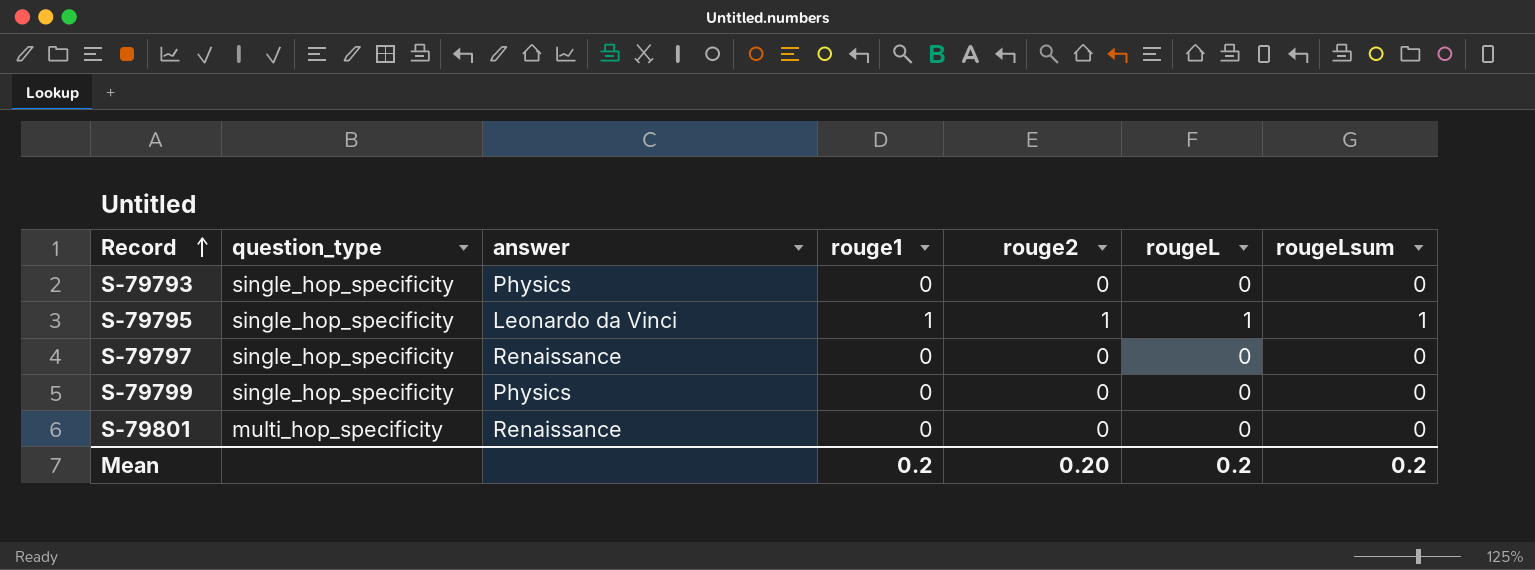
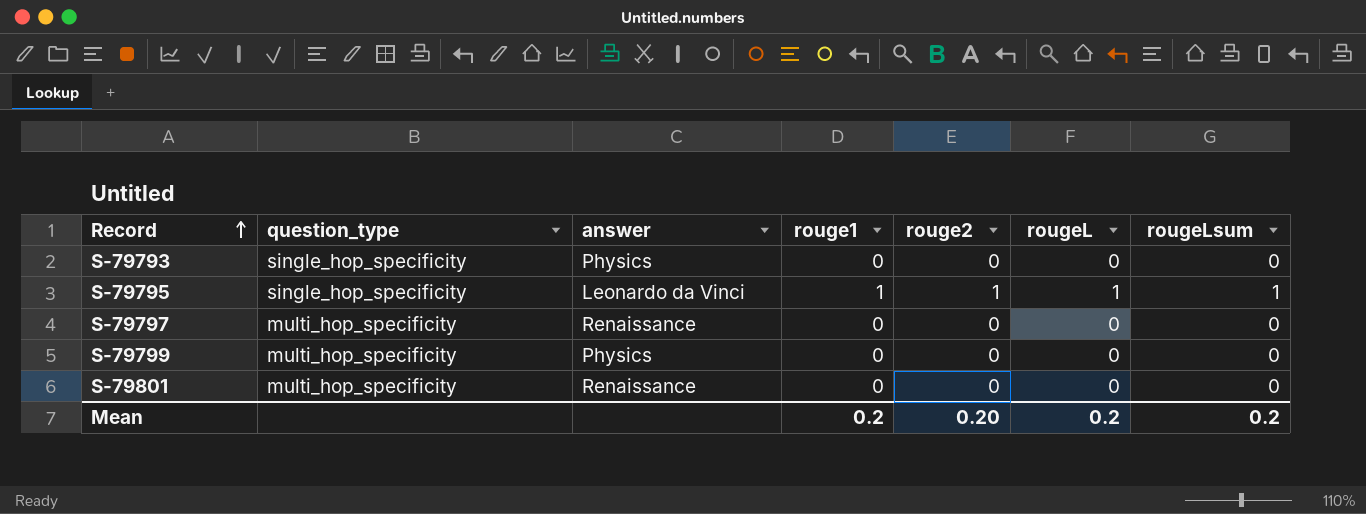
S-79797 | question_type: single_hop_specificity -> multi_hop_specificity
S-79799 | question_type: single_hop_specificity -> multi_hop_specificity

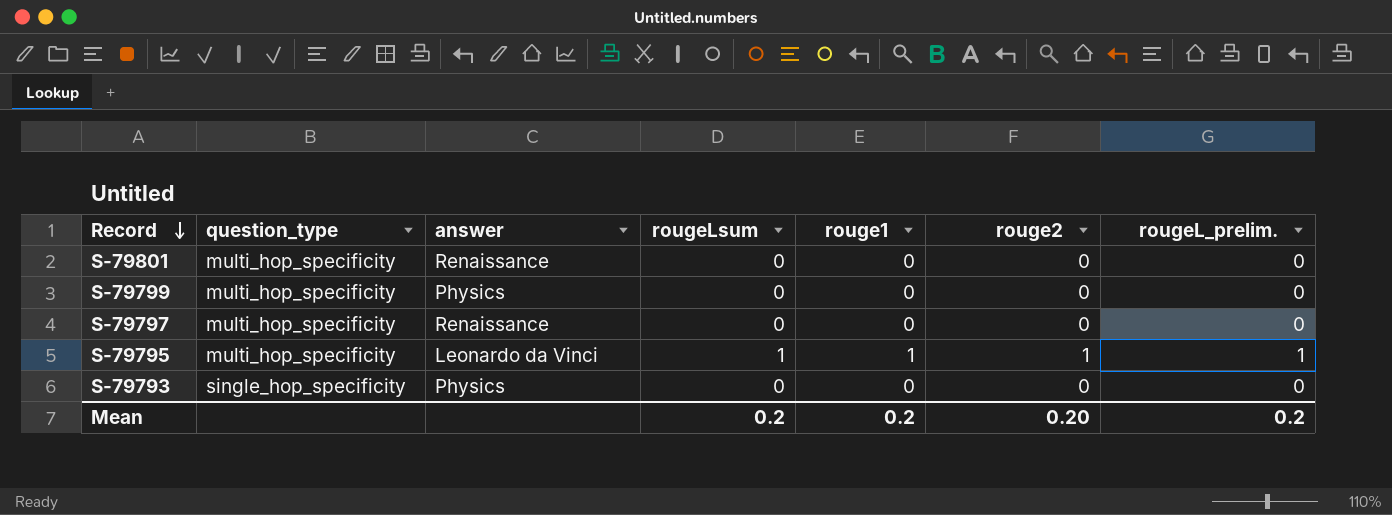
row order: Record ascending -> Record descending
column rougeLsum | position: 7 -> 4
column name: rougeL -> rougeL_prelim.
S-79795 | question_type: single_hop_specificity -> multi_hop_specificity

